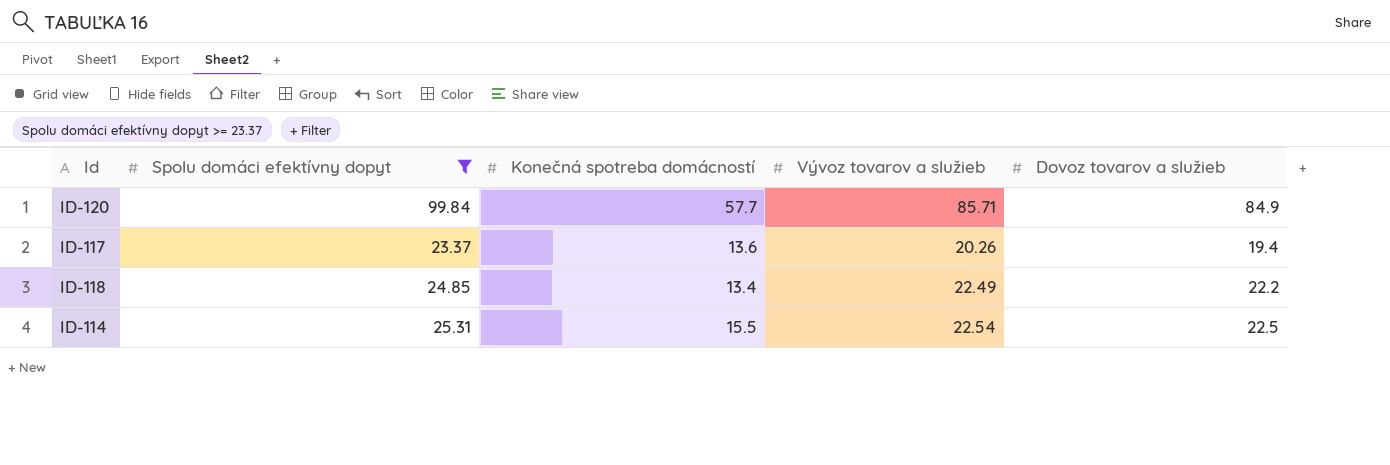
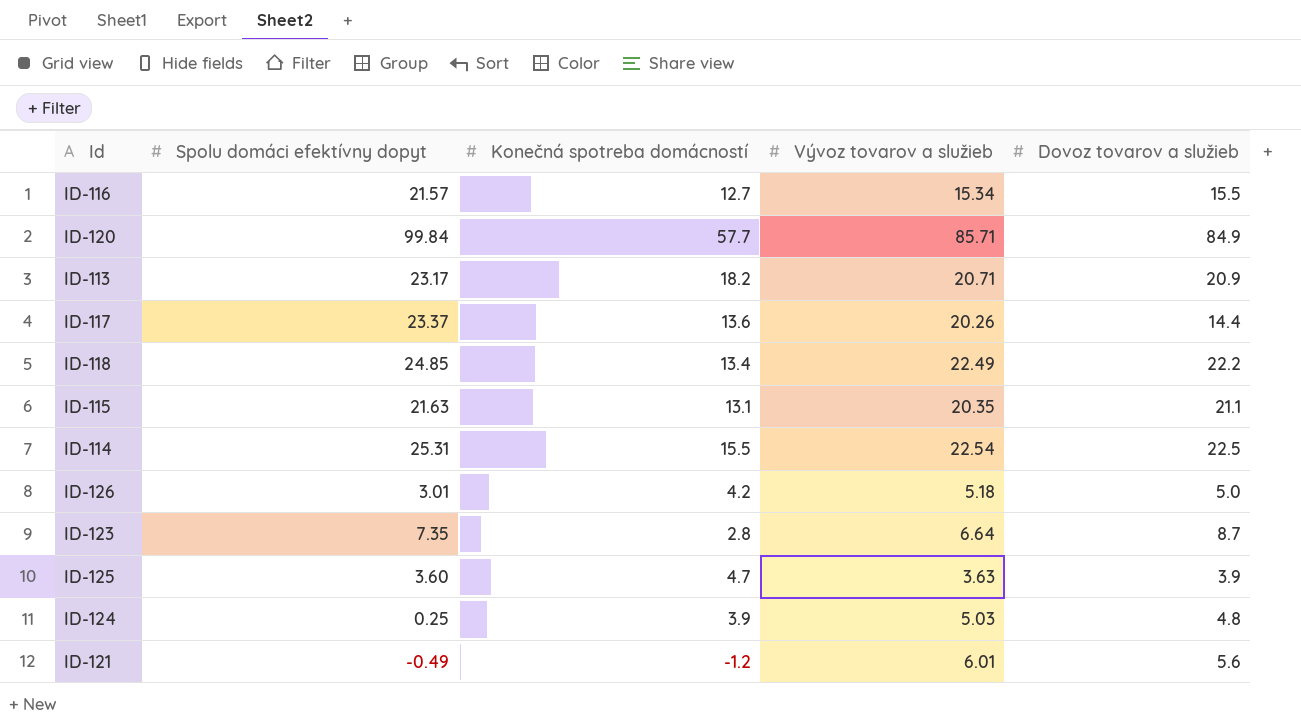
filter: Spolu domáci efektívny dopyt >= 23.37 -> none
ID-117 | Dovoz tovarov a služieb: 19.4 -> 14.4

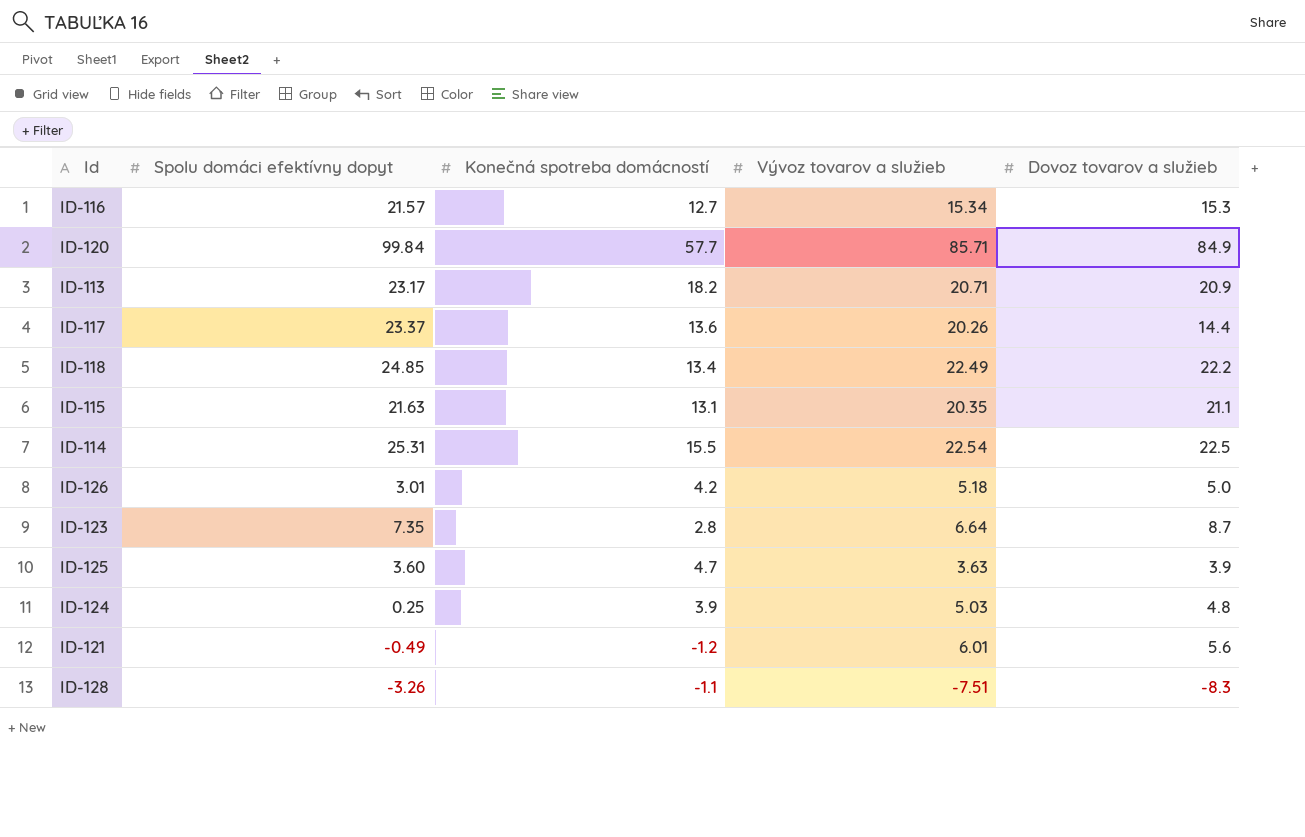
ID-116 | Dovoz tovarov a služieb: 15.5 -> 15.3
row ID-128: none -> -3.26 | -1.1 | -7.51 | -8.3

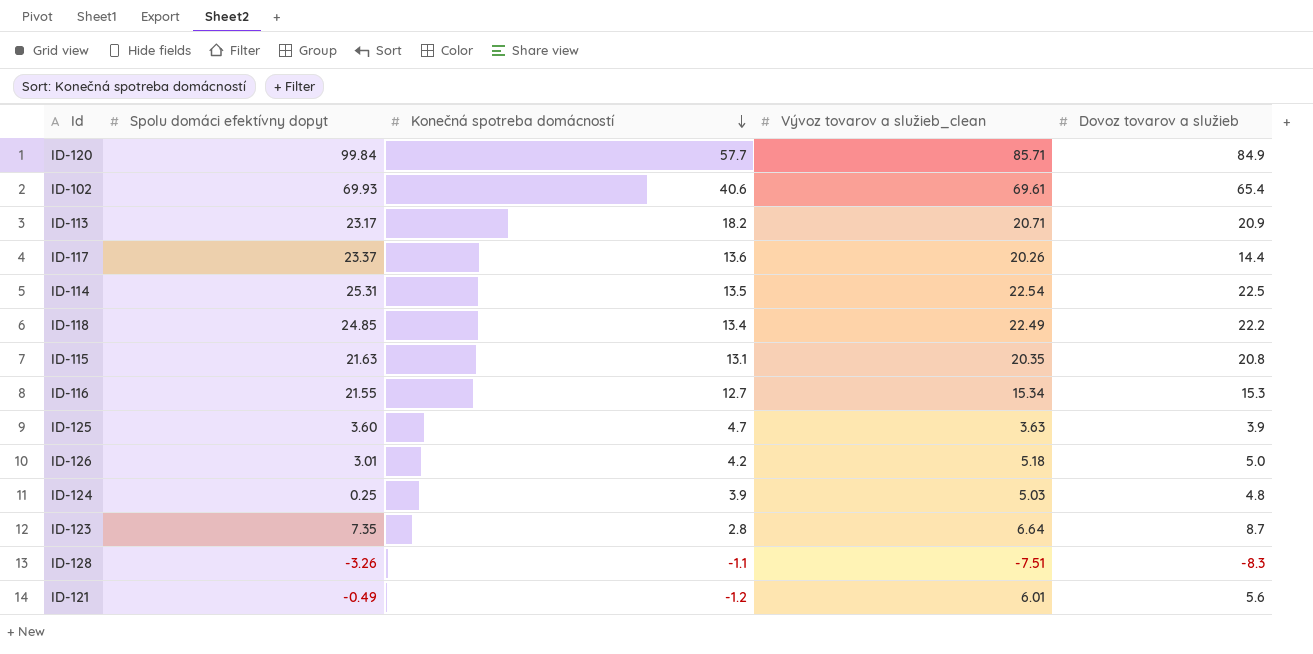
row order: none -> Konečná spotreba domácností descending
column name: Vývoz tovarov a služieb -> Vývoz tovarov a služieb_clean
row ID-102: none -> 69.93 | 40.6 | 69.61 | 65.4
ID-114 | Konečná spotreba domácností: 15.5 -> 13.5
ID-115 | Dovoz tovarov a služieb: 21.1 -> 20.8
ID-116 | Spolu domáci efektívny dopyt: 21.57 -> 21.55

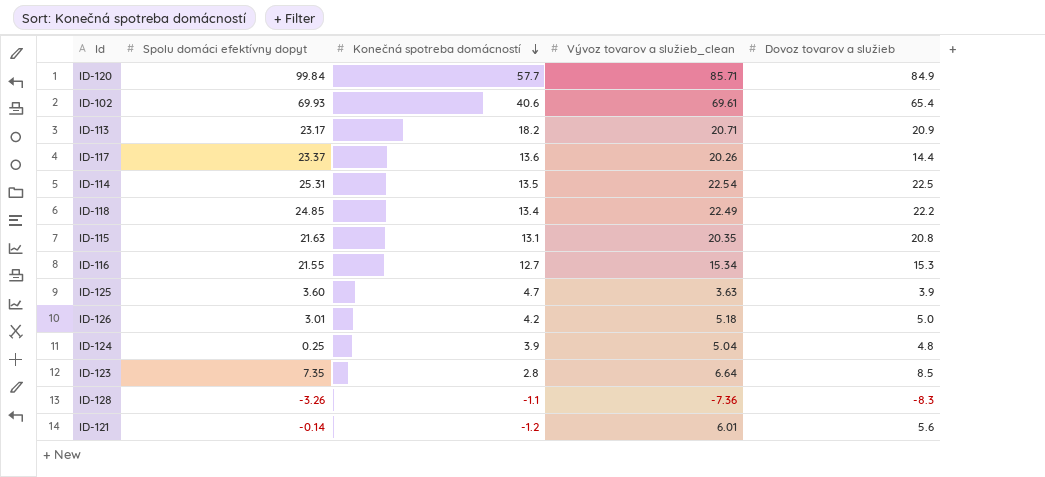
ID-124 | Vývoz tovarov a služieb_clean: 5.03 -> 5.04
ID-123 | Dovoz tovarov a služieb: 8.7 -> 8.5
ID-128 | Vývoz tovarov a služieb_clean: -7.51 -> -7.36
ID-121 | Spolu domáci efektívny dopyt: -0.49 -> -0.14

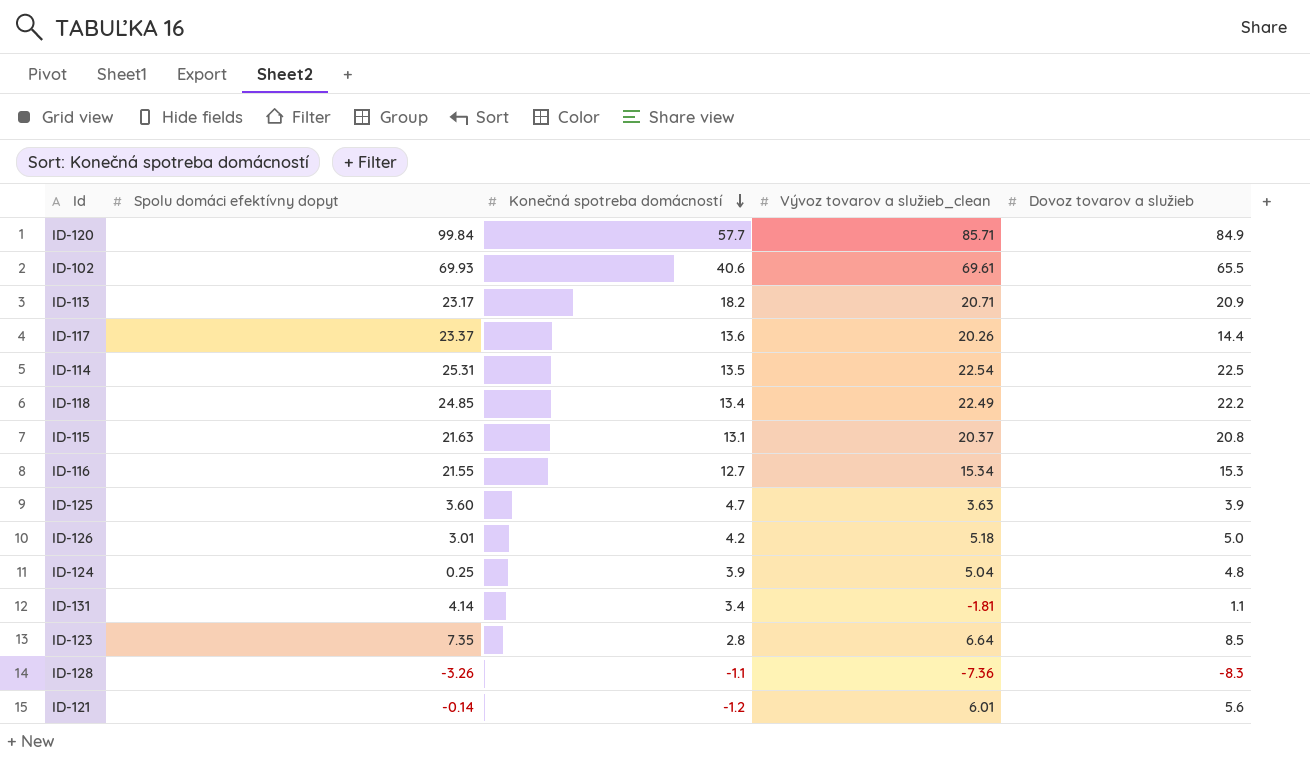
ID-102 | Dovoz tovarov a služieb: 65.4 -> 65.5
ID-115 | Vývoz tovarov a služieb_clean: 20.35 -> 20.37
row ID-131: none -> 4.14 | 3.4 | -1.81 | 1.1

